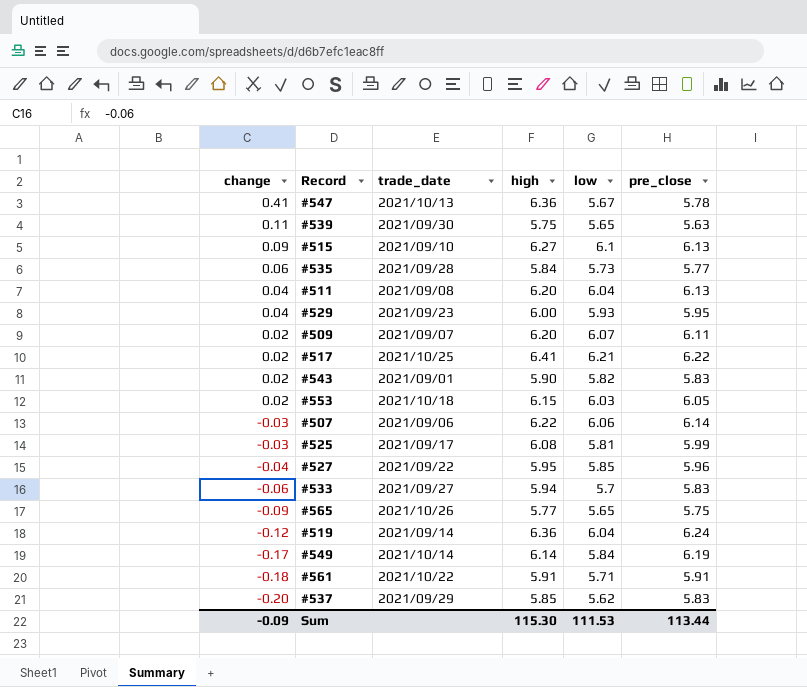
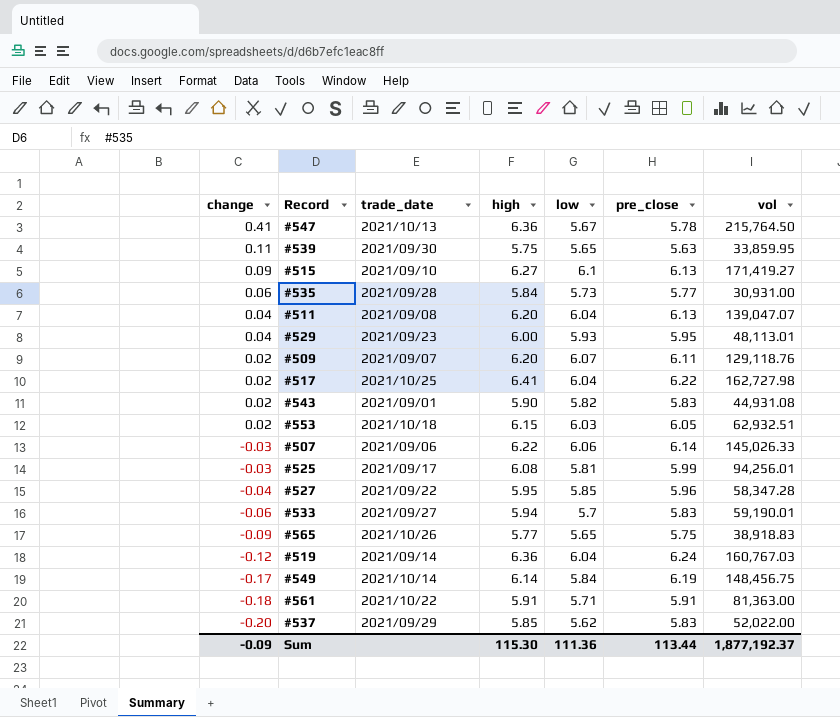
column vol | position: none -> 7
#517 | low: 6.21 -> 6.04
Sum | low: 111.53 -> 111.36

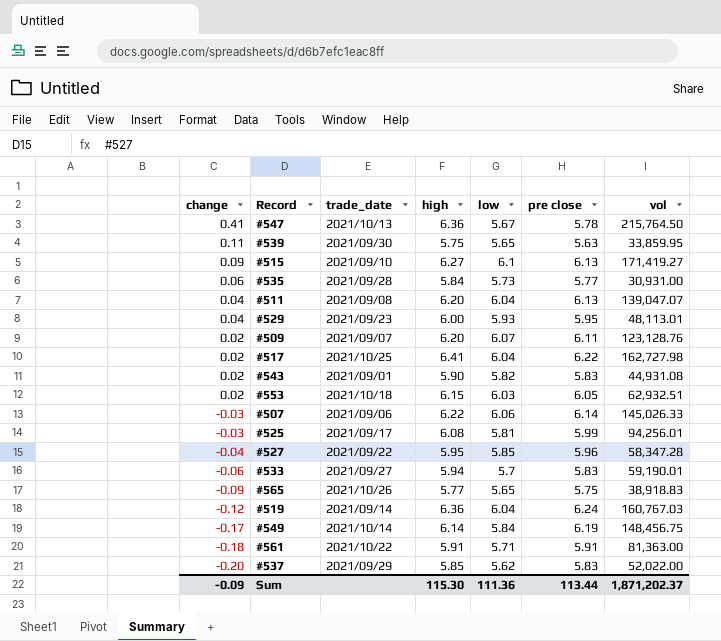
column name: pre_close -> pre close
#509 | vol: 129,118.76 -> 123,128.76
Sum | vol: 1,877,192.37 -> 1,871,202.37

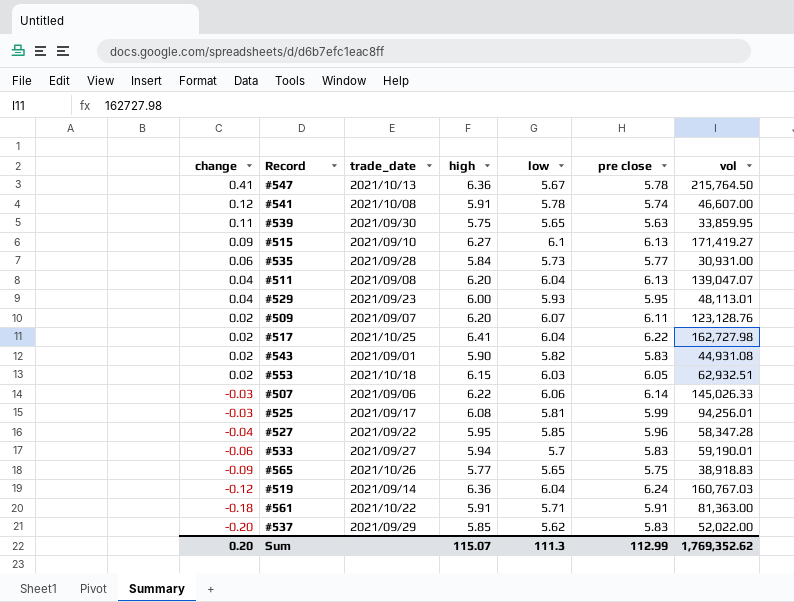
row #549: -0.17 | 2021/10/14 | 6.14 | 5.84 | 6.19 | 148,456.75 -> none
row #541: none -> 0.12 | 2021/10/08 | 5.91 | 5.78 | 5.74 | 46,607.00
Sum | change: -0.09 -> 0.20
Sum | high: 115.30 -> 115.07
Sum | low: 111.36 -> 111.3
Sum | pre close: 113.44 -> 112.99
Sum | vol: 1,871,202.37 -> 1,769,352.62

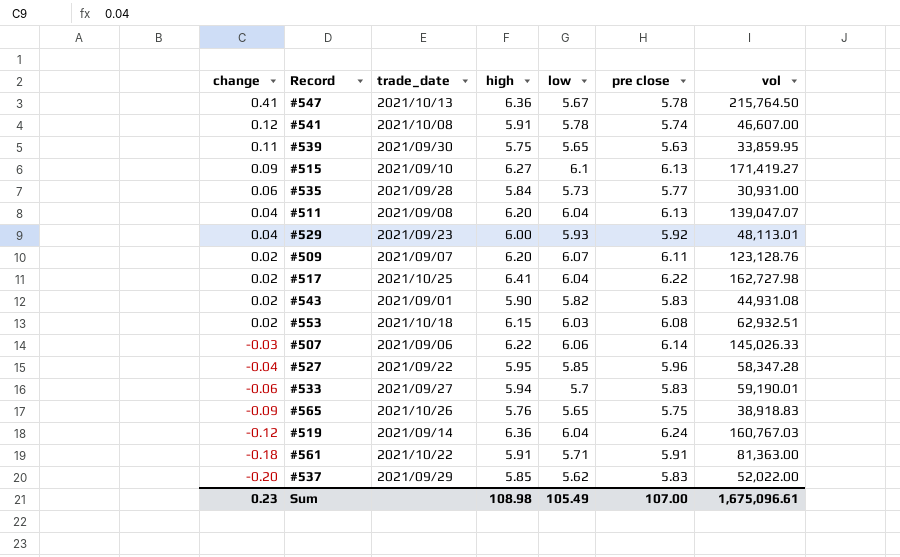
row #525: -0.03 | 2021/09/17 | 6.08 | 5.81 | 5.99 | 94,256.01 -> none
#529 | pre close: 5.95 -> 5.92
#553 | pre close: 6.05 -> 6.08
#565 | high: 5.77 -> 5.76
Sum | change: 0.20 -> 0.23
Sum | high: 115.07 -> 108.98
Sum | low: 111.3 -> 105.49
Sum | pre close: 112.99 -> 107.00
Sum | vol: 1,769,352.62 -> 1,675,096.61

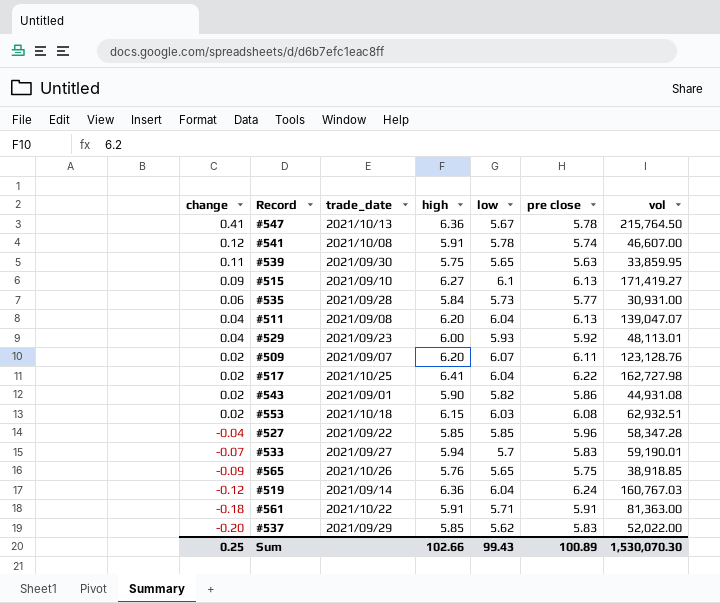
row #507: -0.03 | 2021/09/06 | 6.22 | 6.06 | 6.14 | 145,026.33 -> none
#543 | pre close: 5.83 -> 5.86
#527 | high: 5.95 -> 5.85
#533 | change: -0.06 -> -0.07
#565 | vol: 38,918.83 -> 38,918.85
Sum | change: 0.23 -> 0.25
Sum | high: 108.98 -> 102.66
Sum | low: 105.49 -> 99.43
Sum | pre close: 107.00 -> 100.89
Sum | vol: 1,675,096.61 -> 1,530,070.30

